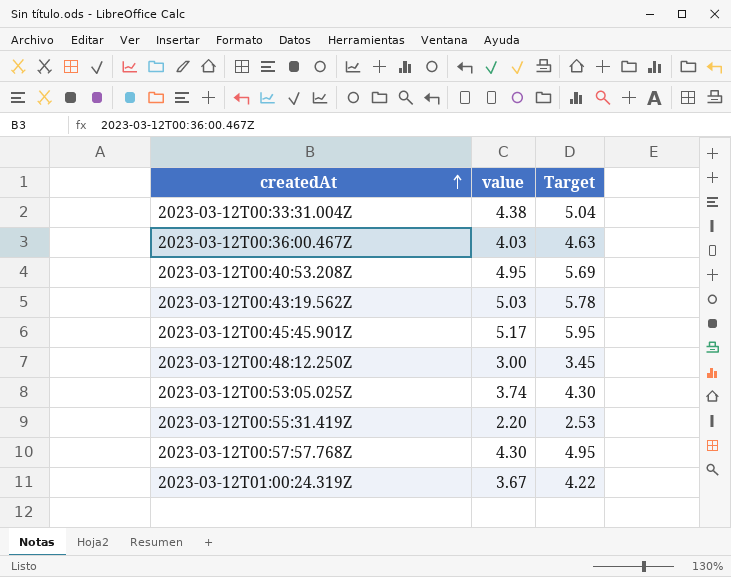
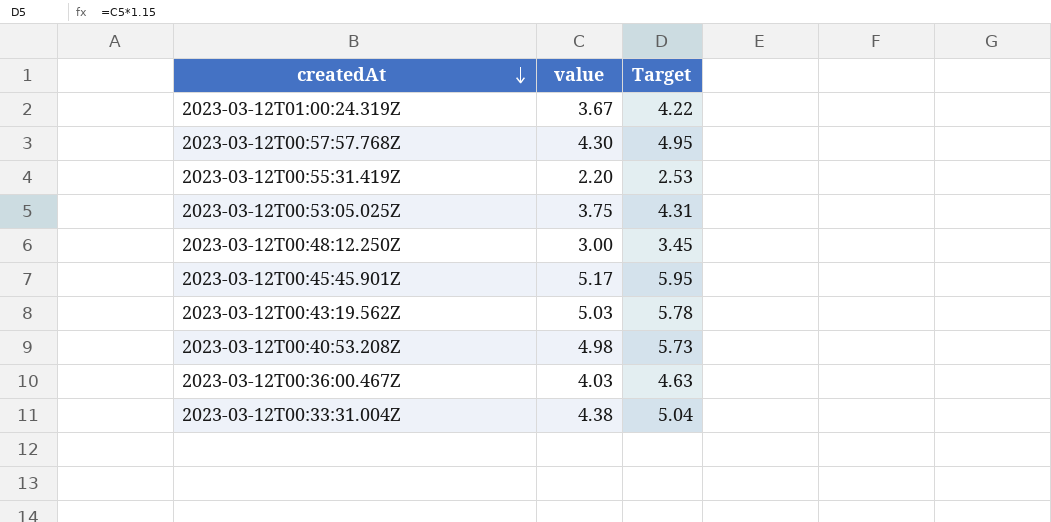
row order: createdAt ascending -> createdAt descending
2023-03-12T00:53:05.025Z | value: 3.74 -> 3.75
2023-03-12T00:53:05.025Z | Target: 4.30 -> 4.31
2023-03-12T00:40:53.208Z | value: 4.95 -> 4.98
2023-03-12T00:40:53.208Z | Target: 5.69 -> 5.73

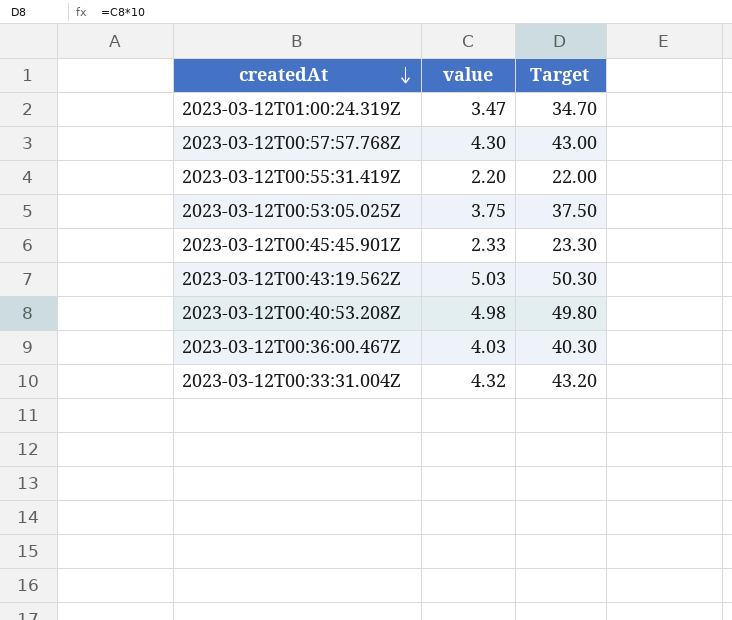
column Target | formula: [value] * 1.15 -> [value] * 10
row 2023-03-12T00:48:12.250Z: 3.00 | 3.45 -> none
2023-03-12T01:00:24.319Z | value: 3.67 -> 3.47
2023-03-12T00:45:45.901Z | value: 5.17 -> 2.33
2023-03-12T00:33:31.004Z | value: 4.38 -> 4.32

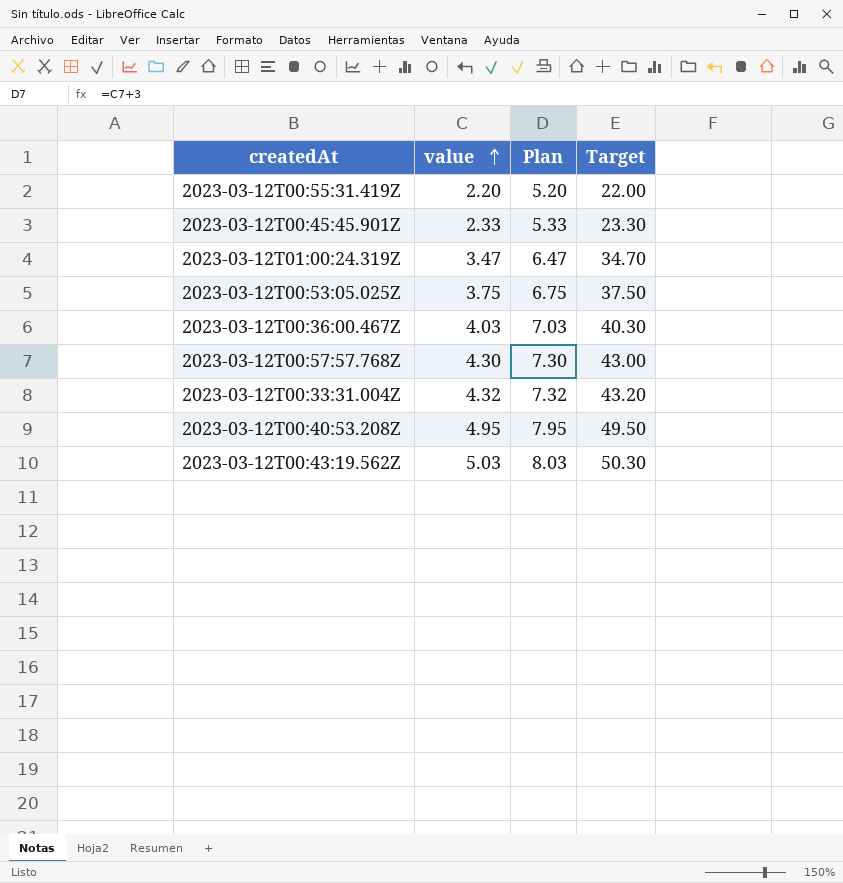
row order: createdAt descending -> value ascending
column Plan | formula: none -> [value] + 3
2023-03-12T00:40:53.208Z | value: 4.98 -> 4.95
2023-03-12T00:40:53.208Z | Target: 49.80 -> 49.50

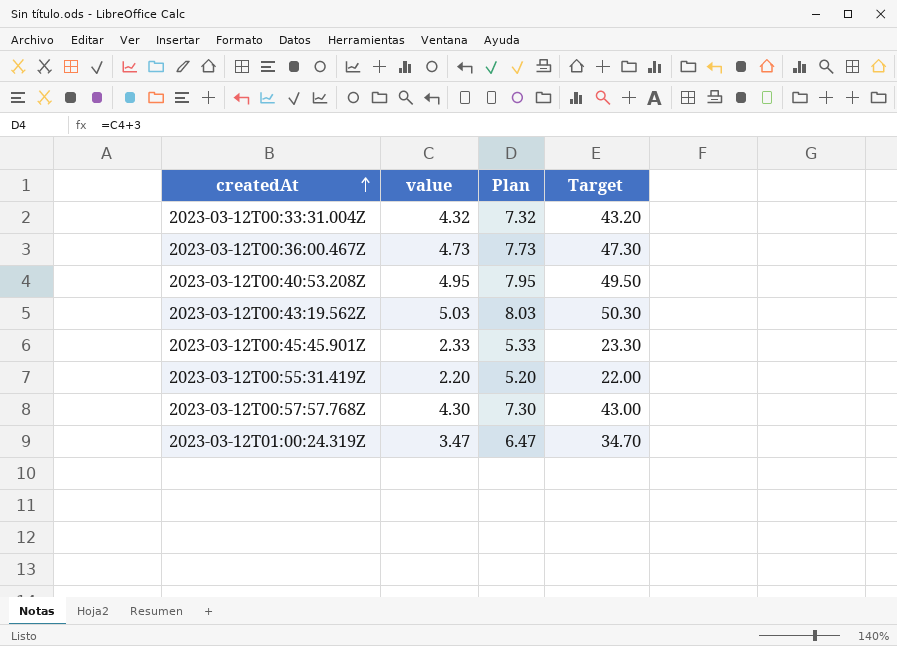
row order: value ascending -> createdAt ascending
row 2023-03-12T00:53:05.025Z: 3.75 | 6.75 | 37.50 -> none
2023-03-12T00:36:00.467Z | value: 4.03 -> 4.73
2023-03-12T00:36:00.467Z | Plan: 7.03 -> 7.73
2023-03-12T00:36:00.467Z | Target: 40.30 -> 47.30

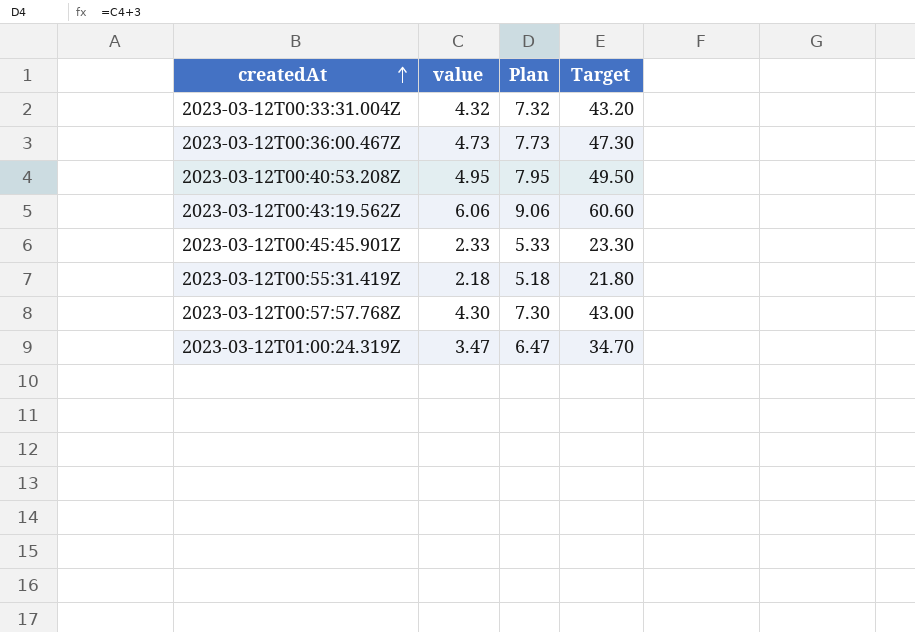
2023-03-12T00:43:19.562Z | value: 5.03 -> 6.06
2023-03-12T00:43:19.562Z | Plan: 8.03 -> 9.06
2023-03-12T00:43:19.562Z | Target: 50.30 -> 60.60
2023-03-12T00:55:31.419Z | value: 2.20 -> 2.18
2023-03-12T00:55:31.419Z | Plan: 5.20 -> 5.18
2023-03-12T00:55:31.419Z | Target: 22.00 -> 21.80

